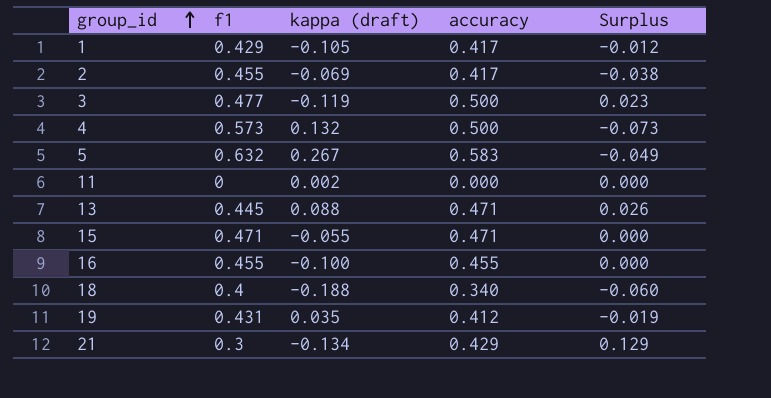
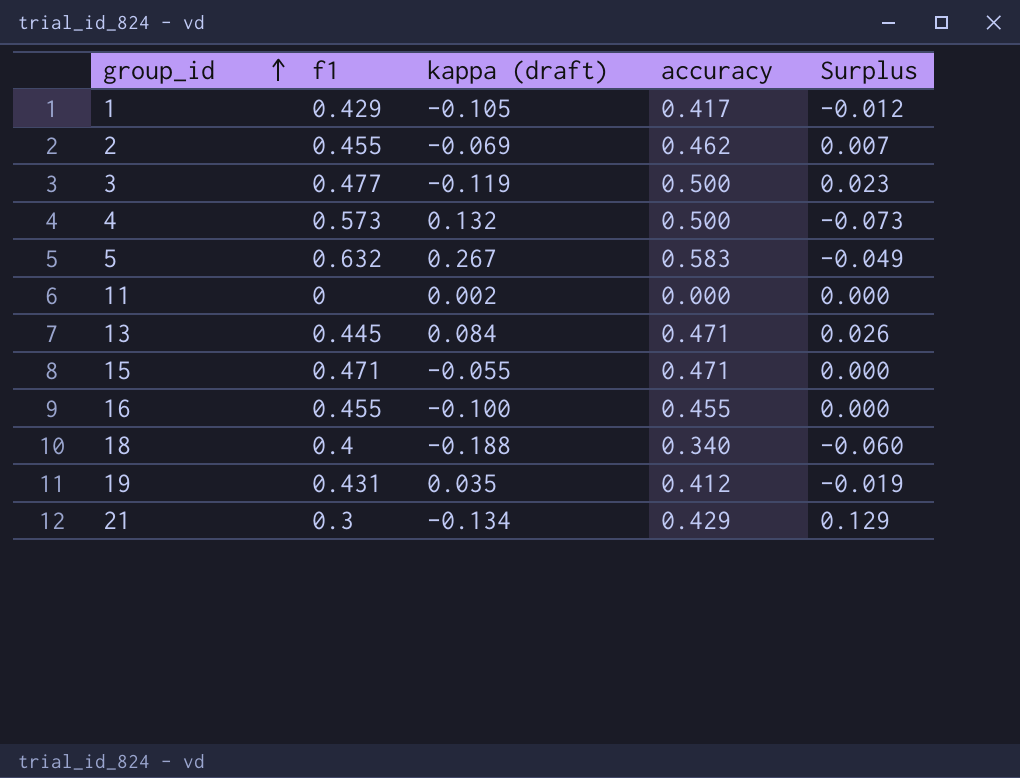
2 | accuracy: 0.417 -> 0.462
2 | Surplus: -0.038 -> 0.007
13 | kappa (draft): 0.088 -> 0.084

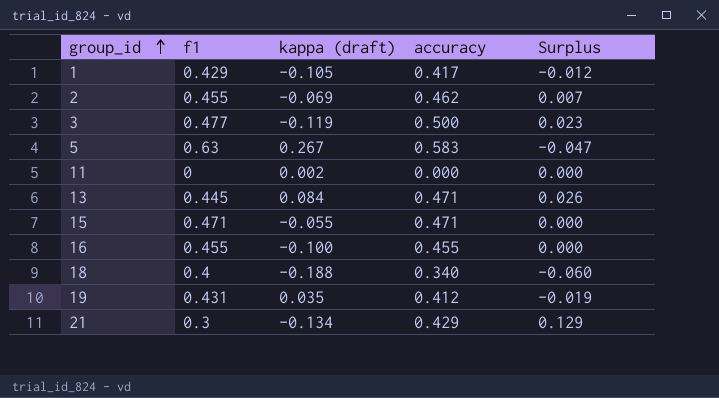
row 4: 0.573 | 0.132 | 0.500 | -0.073 -> none
5 | f1: 0.632 -> 0.63
5 | Surplus: -0.049 -> -0.047

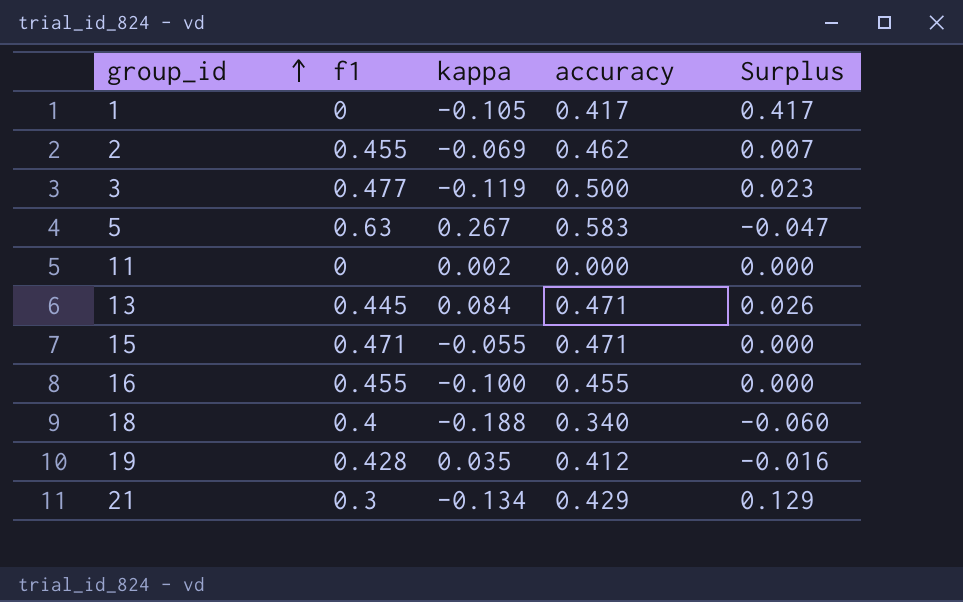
column name: kappa (draft) -> kappa
1 | f1: 0.429 -> 0
1 | Surplus: -0.012 -> 0.417
19 | f1: 0.431 -> 0.428
19 | Surplus: -0.019 -> -0.016

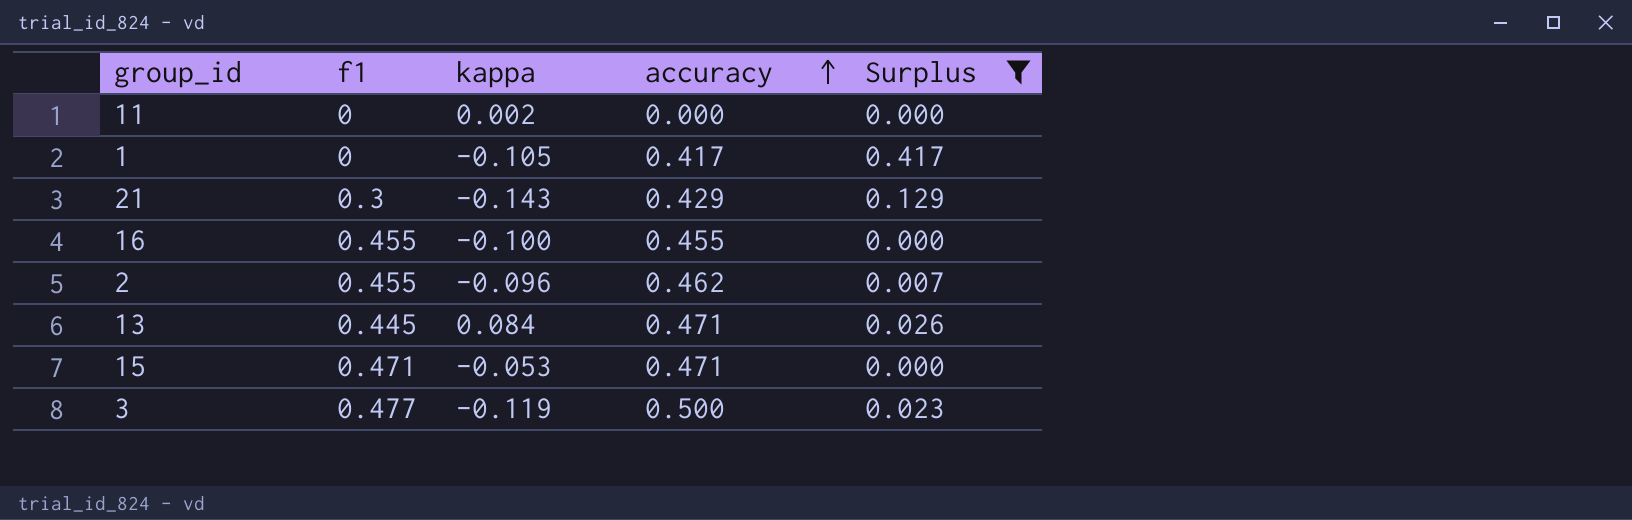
filter: none -> Surplus >= 0.000
row order: group_id ascending -> accuracy ascending
21 | kappa: -0.134 -> -0.143
2 | kappa: -0.069 -> -0.096
15 | kappa: -0.055 -> -0.053

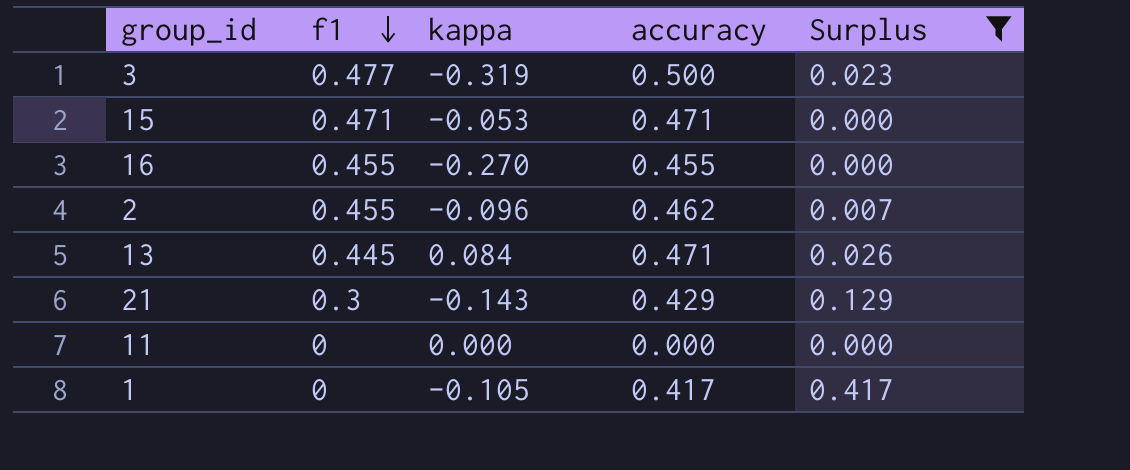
row order: accuracy ascending -> f1 descending
3 | kappa: -0.119 -> -0.319
16 | kappa: -0.100 -> -0.270
11 | kappa: 0.002 -> 0.000

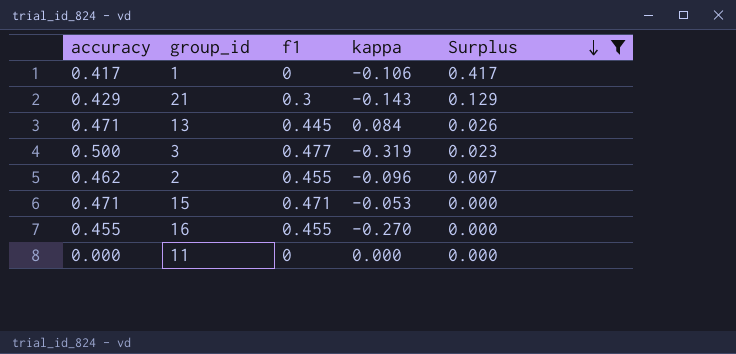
row order: f1 descending -> Surplus descending
column accuracy | position: 4 -> 1
1 | kappa: -0.105 -> -0.106

